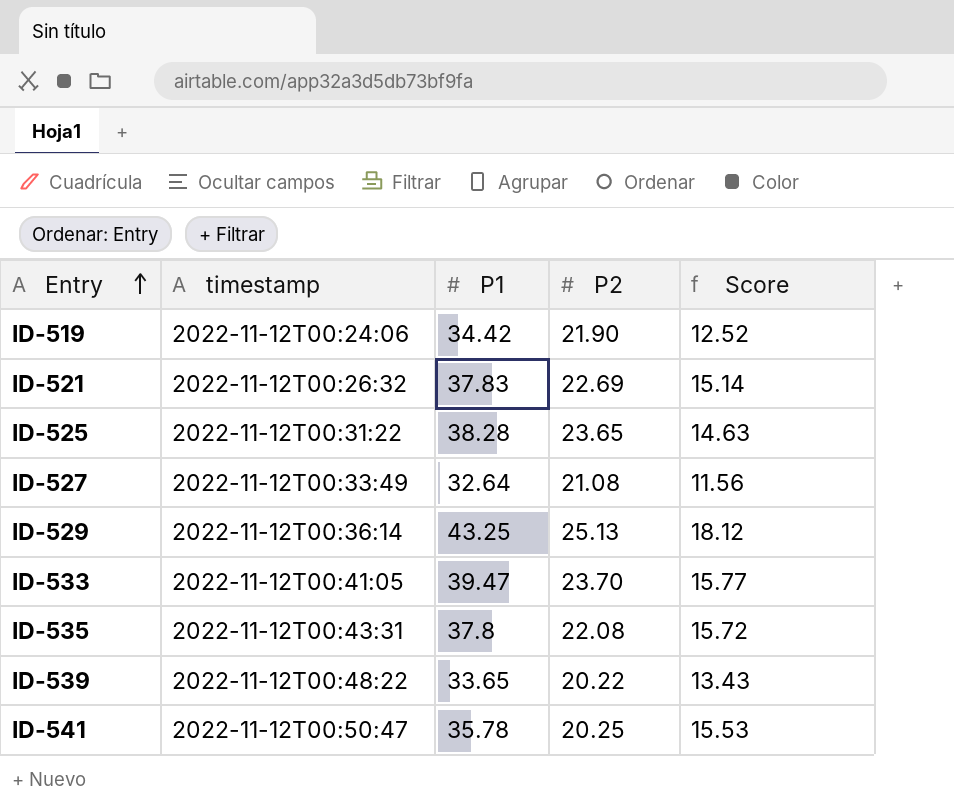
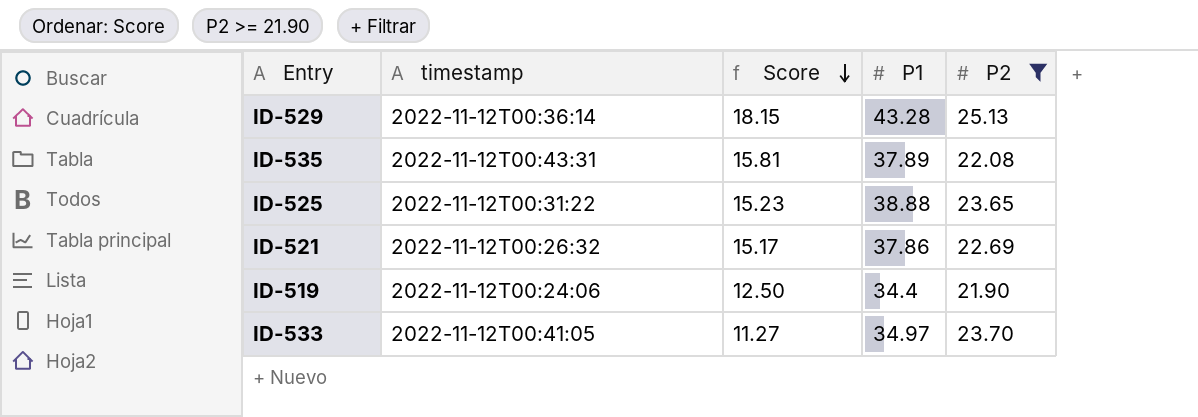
filter: none -> P2 >= 21.90
row order: Entry ascending -> Score descending
column Score | position: 5 -> 3
ID-529 | Score: 18.12 -> 18.15
ID-529 | P1: 43.25 -> 43.28
ID-535 | Score: 15.72 -> 15.81
ID-535 | P1: 37.8 -> 37.89
ID-525 | Score: 14.63 -> 15.23
ID-525 | P1: 38.28 -> 38.88
ID-521 | Score: 15.14 -> 15.17
ID-521 | P1: 37.83 -> 37.86
ID-519 | Score: 12.52 -> 12.50
ID-519 | P1: 34.42 -> 34.4
ID-533 | Score: 15.77 -> 11.27
ID-533 | P1: 39.47 -> 34.97

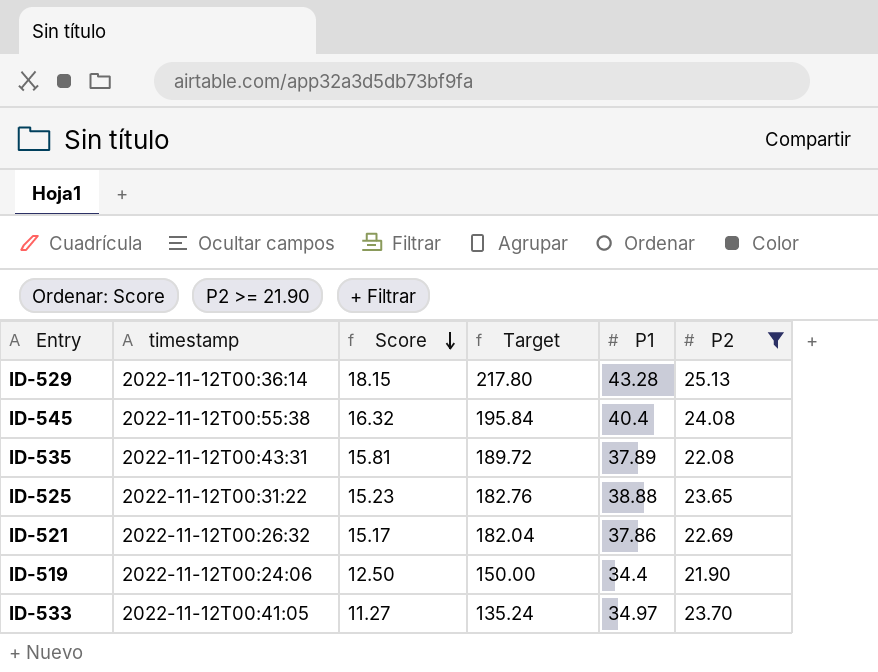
column Target | formula: none -> [Score] * 12
row ID-545: none -> 2022-11-12T00:55:38 | 16.32 | 195.84 | 40.4 | 24.08

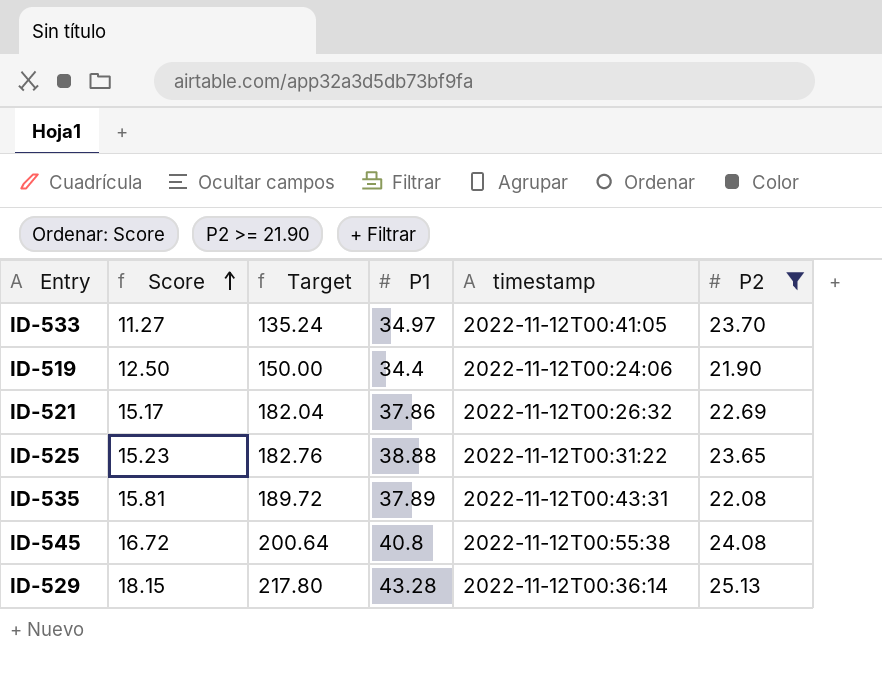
row order: Score descending -> Score ascending
column timestamp | position: 2 -> 5
ID-545 | Score: 16.32 -> 16.72
ID-545 | Target: 195.84 -> 200.64
ID-545 | P1: 40.4 -> 40.8

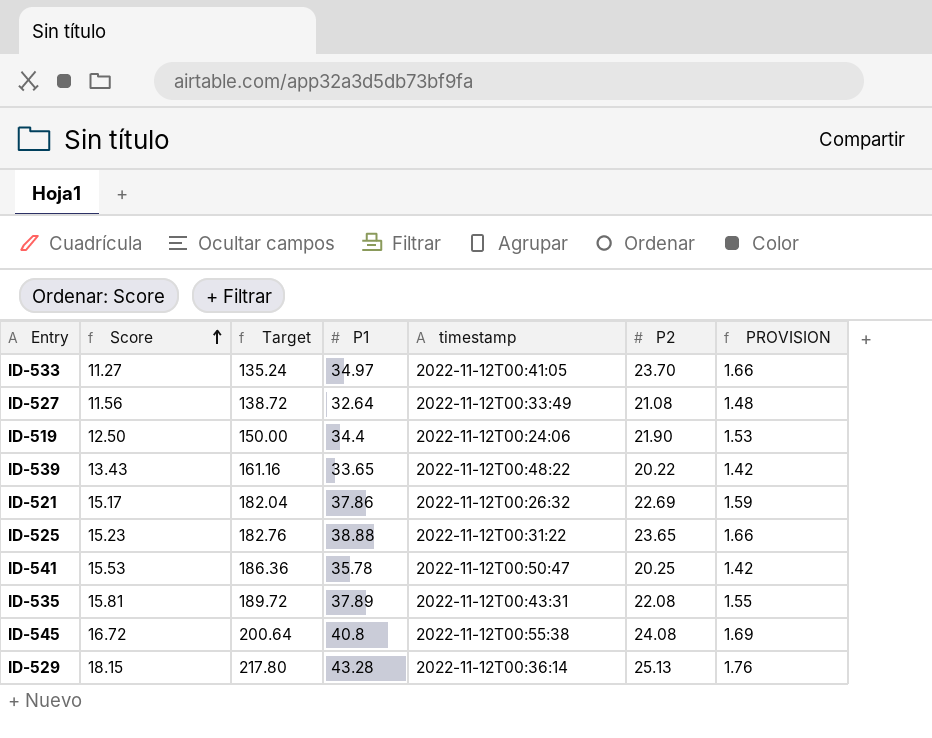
filter: P2 >= 21.90 -> none
column PROVISION | formula: none -> [P2] * 0.07

